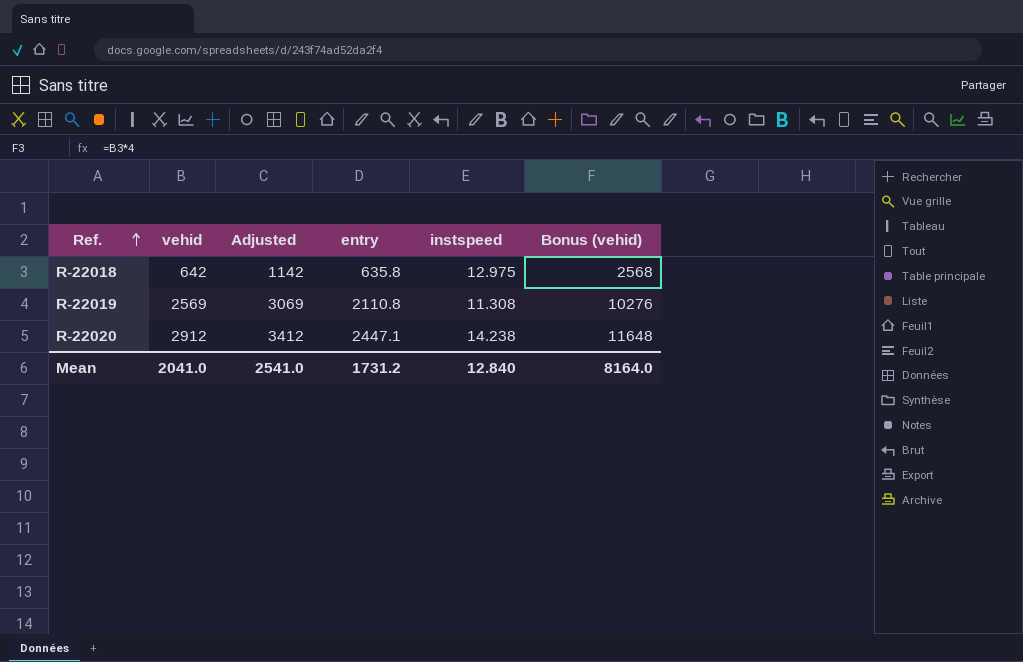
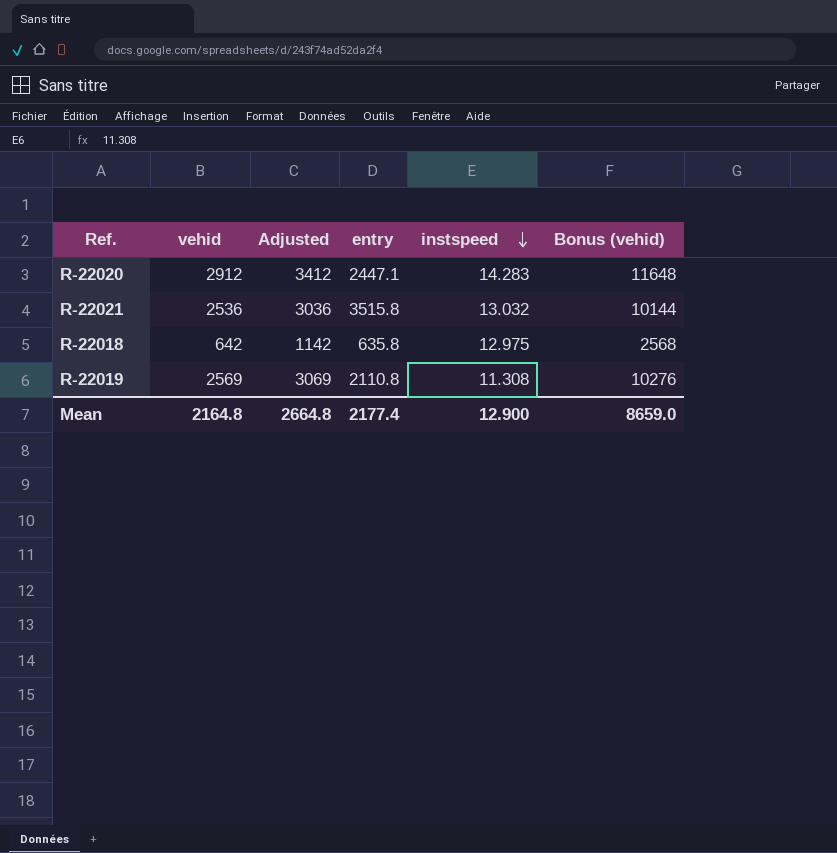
row order: Ref. ascending -> instspeed descending
R-22020 | instspeed: 14.238 -> 14.283
row R-22021: none -> 2536 | 3036 | 3515.8 | 13.032 | 10144
Mean | vehid: 2041.0 -> 2164.8
Mean | Adjusted: 2541.0 -> 2664.8
Mean | entry: 1731.2 -> 2177.4
Mean | instspeed: 12.840 -> 12.900
Mean | Bonus (vehid): 8164.0 -> 8659.0

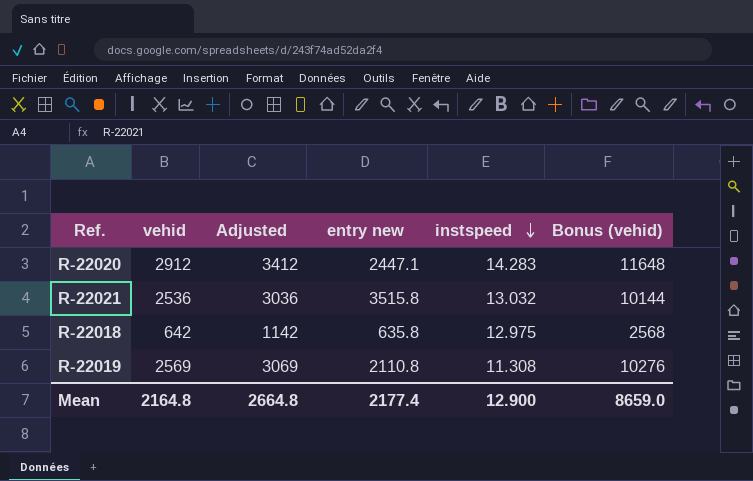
column name: entry -> entry new

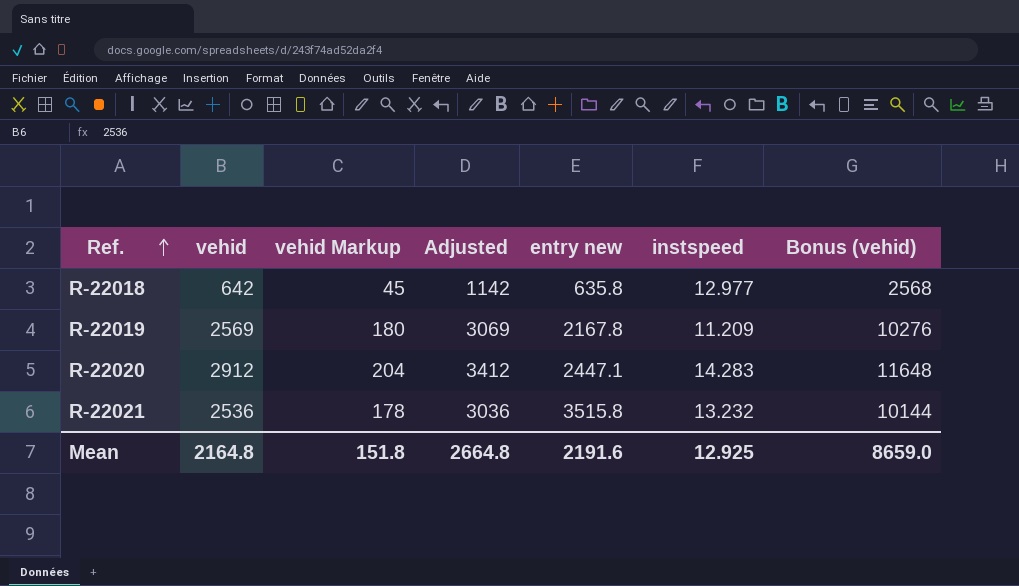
row order: instspeed descending -> Ref. ascending
column vehid Markup | formula: none -> [vehid] * 0.07
R-22018 | instspeed: 12.975 -> 12.977
R-22019 | entry new: 2110.8 -> 2167.8
R-22019 | instspeed: 11.308 -> 11.209
R-22021 | instspeed: 13.032 -> 13.232
Mean | entry new: 2177.4 -> 2191.6
Mean | instspeed: 12.900 -> 12.925

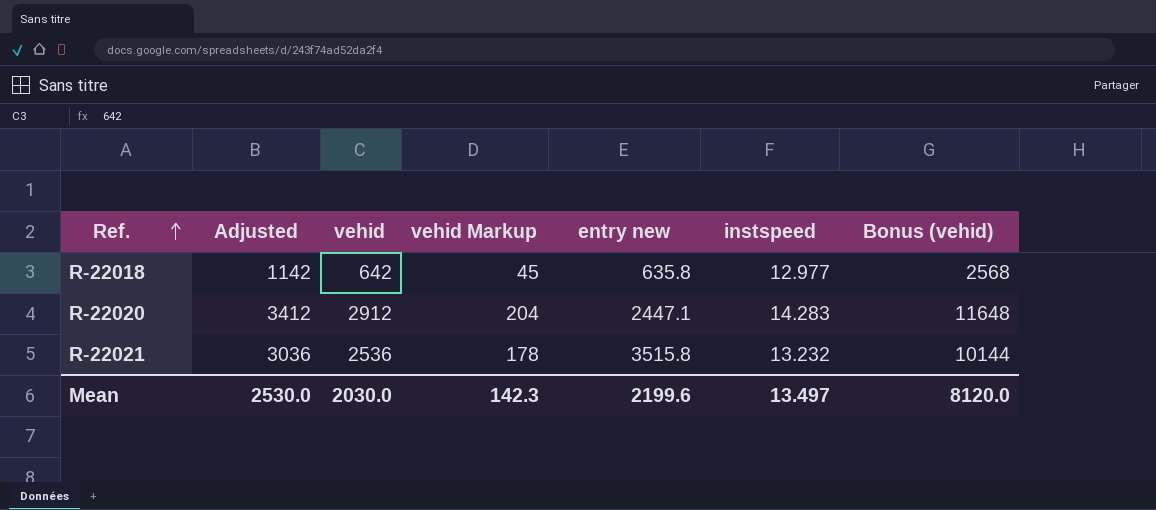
column Adjusted | position: 4 -> 2
row R-22019: 2569 | 180 | 3069 | 2167.8 | 11.209 | 10276 -> none
Mean | Adjusted: 2664.8 -> 2530.0
Mean | vehid: 2164.8 -> 2030.0
Mean | vehid Markup: 151.8 -> 142.3
Mean | entry new: 2191.6 -> 2199.6
Mean | instspeed: 12.925 -> 13.497
Mean | Bonus (vehid): 8659.0 -> 8120.0

